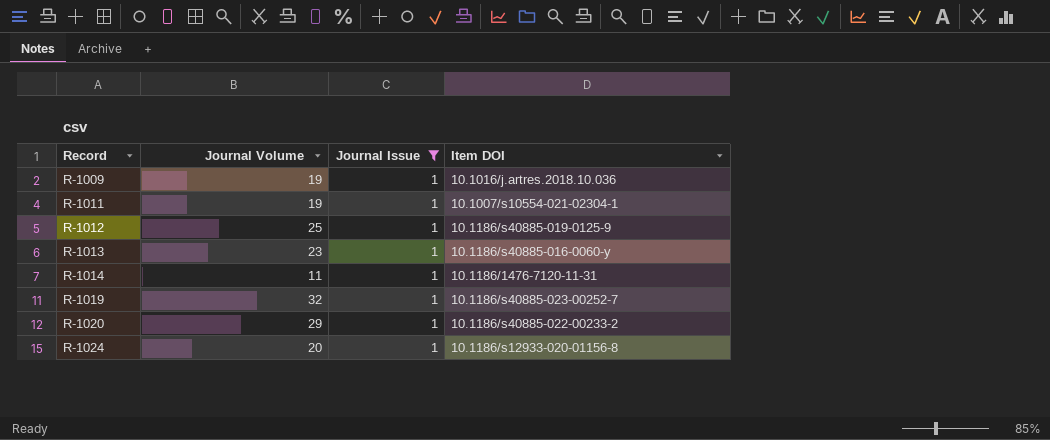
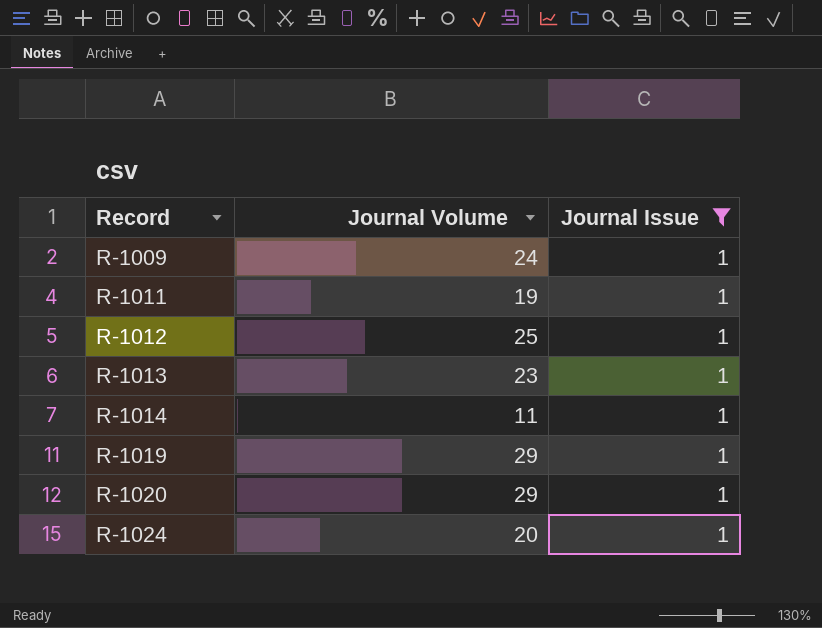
column Item DOI | position: 4 -> none
R-1009 | Journal Volume: 19 -> 24
R-1019 | Journal Volume: 32 -> 29

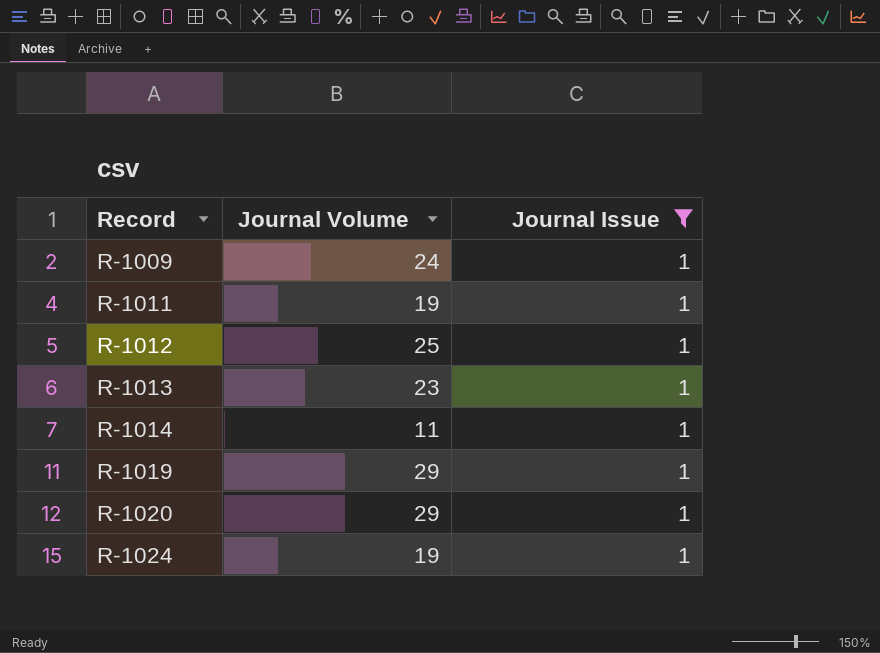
R-1024 | Journal Volume: 20 -> 19

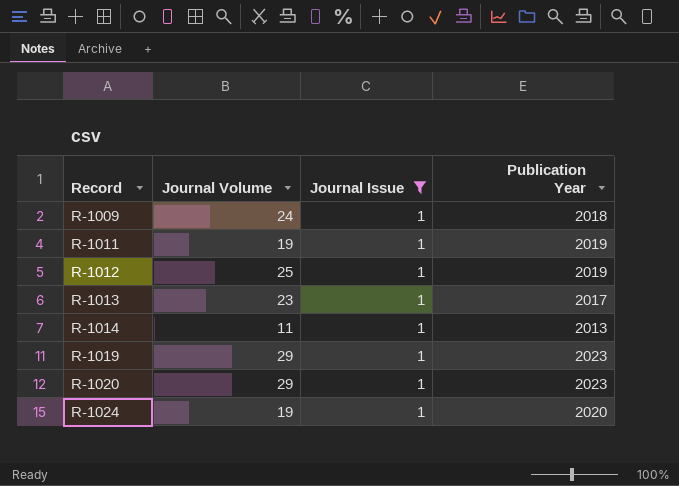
column Publication Year | position: none -> 4

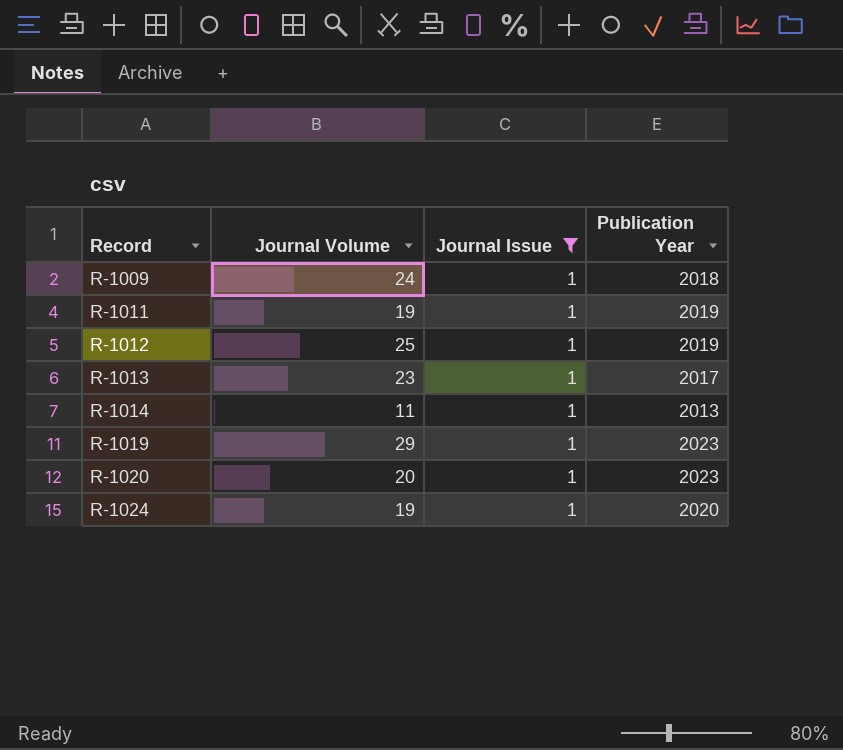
R-1020 | Journal Volume: 29 -> 20

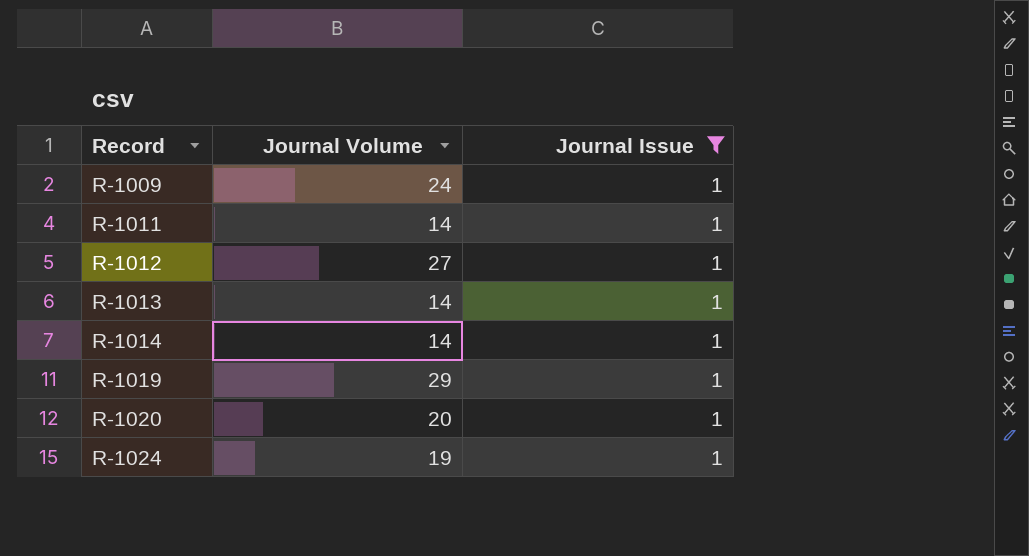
column Publication Year | position: 4 -> none
R-1011 | Journal Volume: 19 -> 14
R-1012 | Journal Volume: 25 -> 27
R-1013 | Journal Volume: 23 -> 14
R-1014 | Journal Volume: 11 -> 14

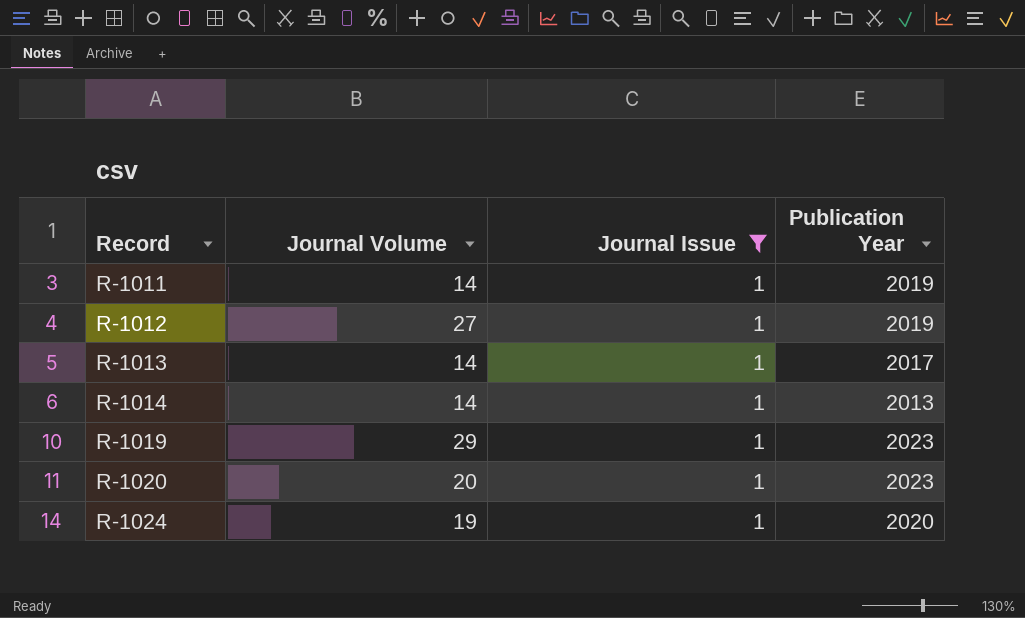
column Publication Year | position: none -> 4
row R-1009: 24 | 1 -> none

